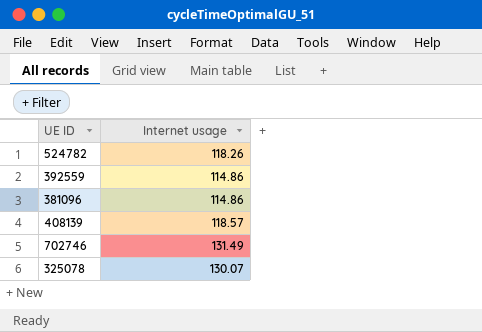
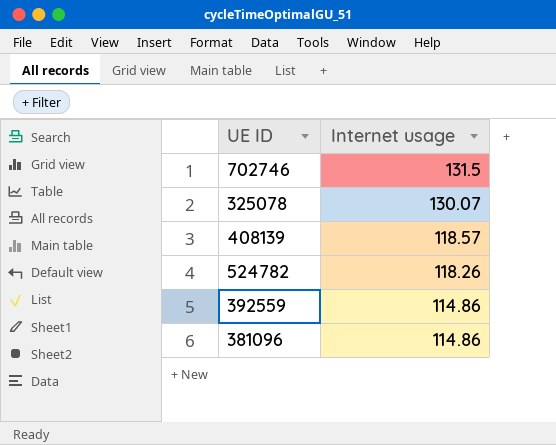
row order: none -> Internet usage descending
702746 | Internet usage: 131.49 -> 131.5

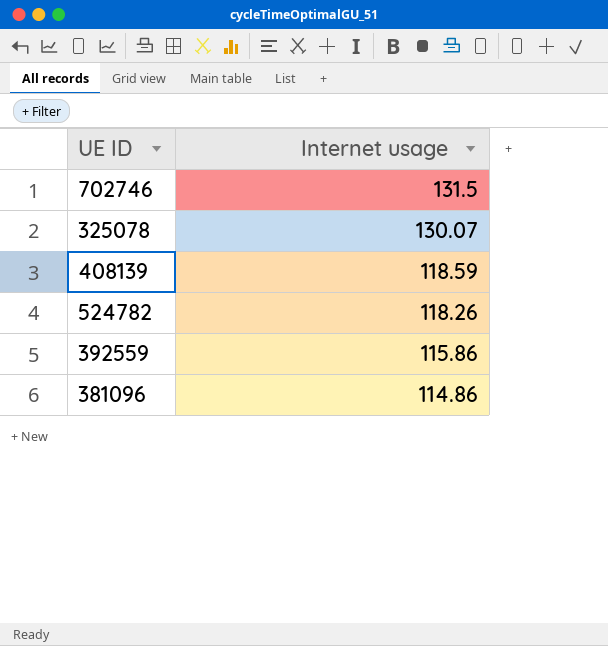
408139 | Internet usage: 118.57 -> 118.59
392559 | Internet usage: 114.86 -> 115.86

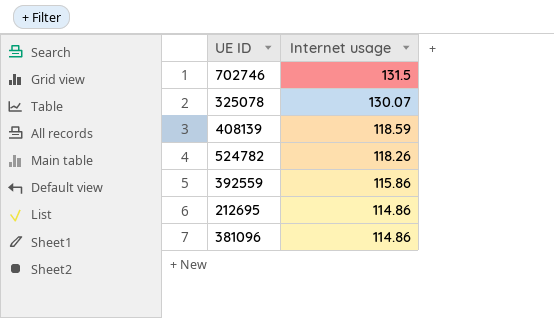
row 212695: none -> 114.86

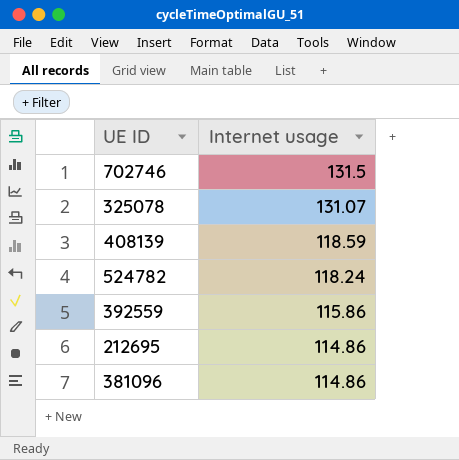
325078 | Internet usage: 130.07 -> 131.07
524782 | Internet usage: 118.26 -> 118.24

